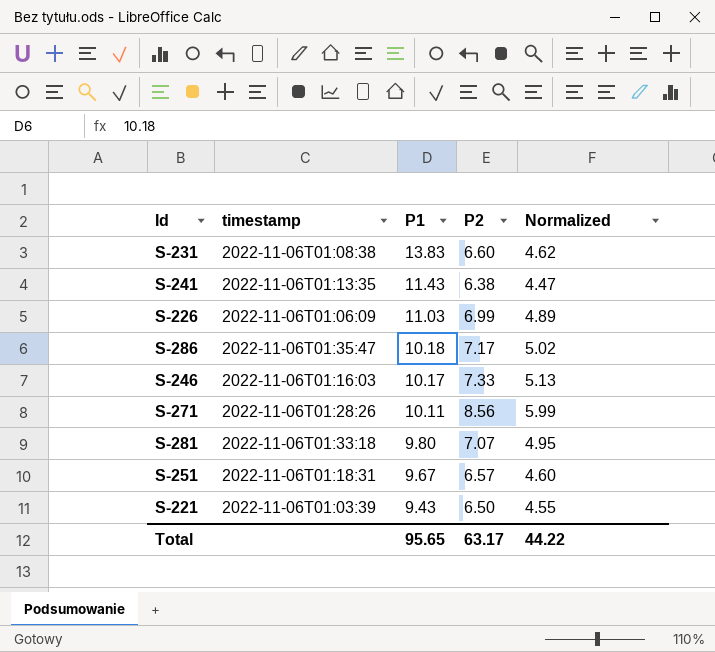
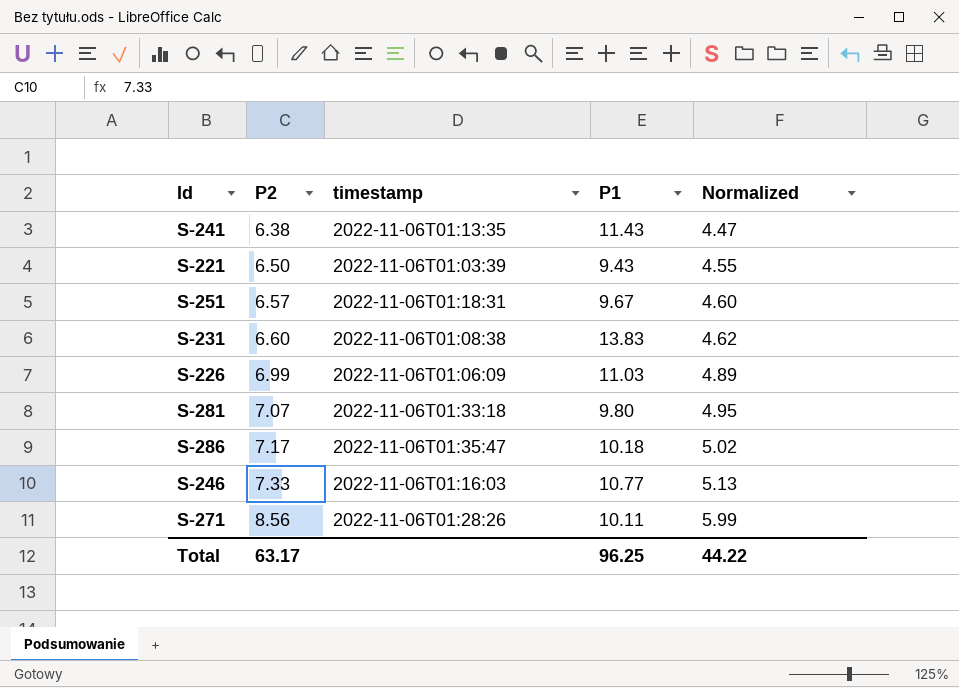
row order: P1 descending -> P2 ascending
column P2 | position: 4 -> 2
S-246 | P1: 10.17 -> 10.77
Total | P1: 95.65 -> 96.25

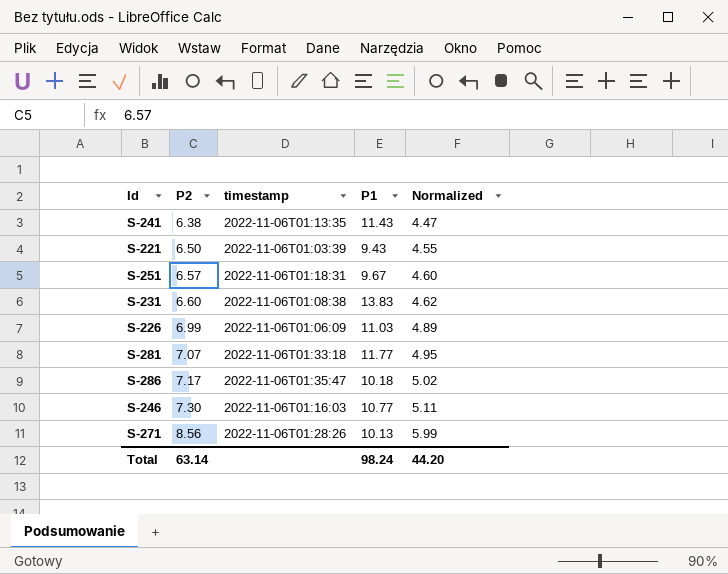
S-281 | P1: 9.80 -> 11.77
S-246 | P2: 7.33 -> 7.30
S-246 | Normalized: 5.13 -> 5.11
S-271 | P1: 10.11 -> 10.13
Total | P2: 63.17 -> 63.14
Total | P1: 96.25 -> 98.24
Total | Normalized: 44.22 -> 44.20

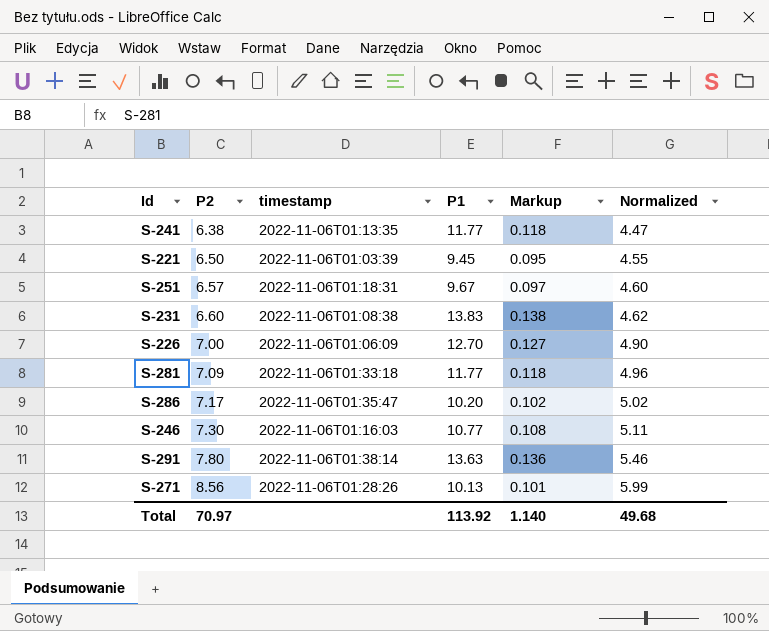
column Markup | formula: none -> [P1] * 0.01
S-241 | P1: 11.43 -> 11.77
S-221 | P1: 9.43 -> 9.45
S-226 | P2: 6.99 -> 7.00
S-226 | P1: 11.03 -> 12.70
S-226 | Normalized: 4.89 -> 4.90
S-281 | P2: 7.07 -> 7.09
S-281 | Normalized: 4.95 -> 4.96
S-286 | P1: 10.18 -> 10.20
row S-291: none -> 7.80 | 2022-11-06T01:38:14 | 13.63 | 0.136 | 5.46
Total | P2: 63.14 -> 70.97
Total | P1: 98.24 -> 113.92
Total | Normalized: 44.20 -> 49.68

